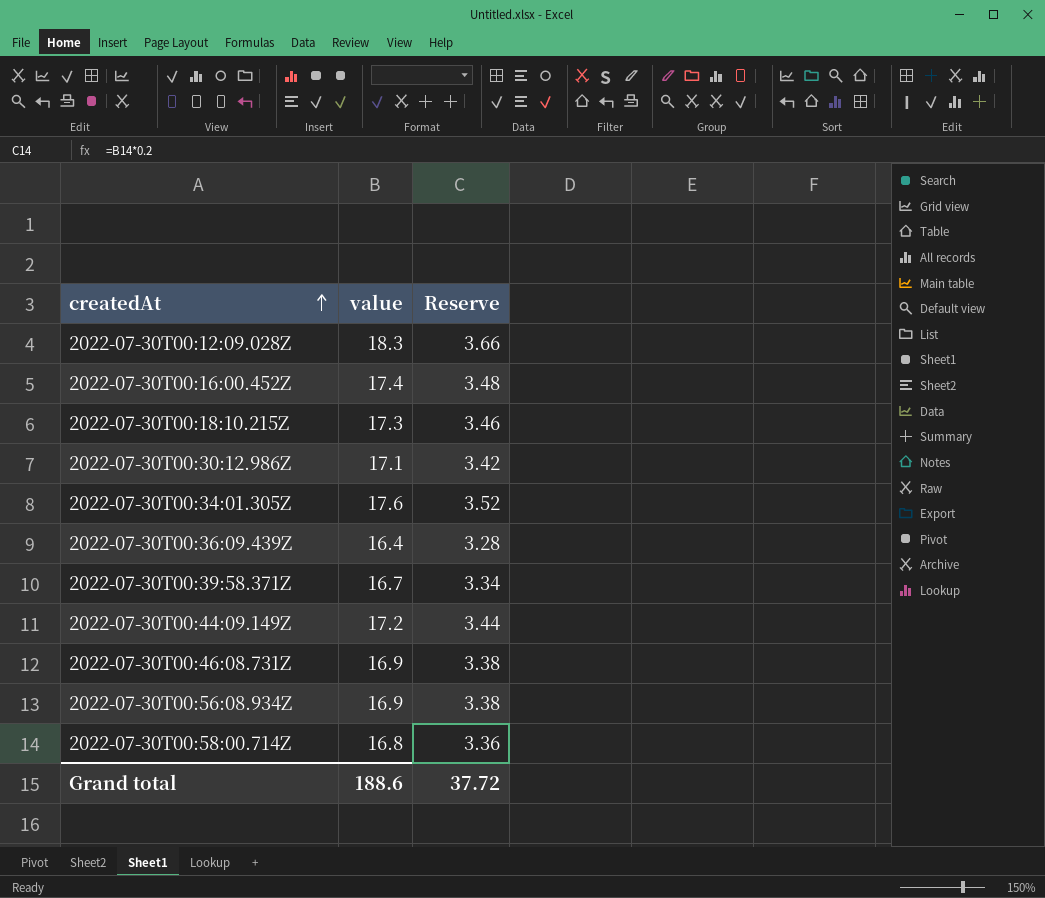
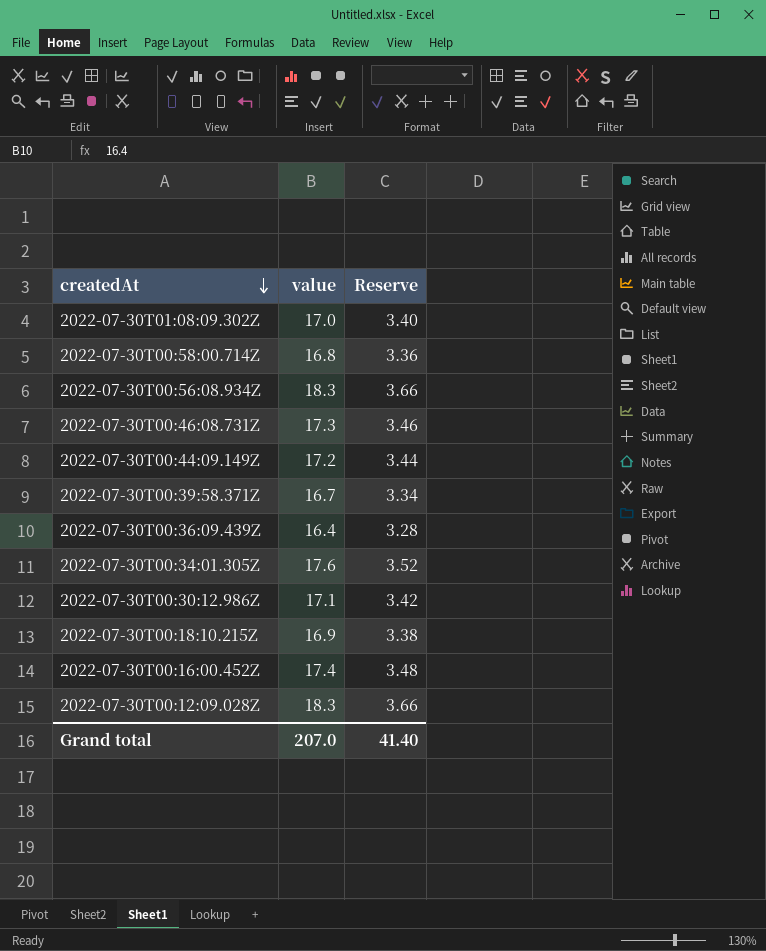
row order: createdAt ascending -> createdAt descending
row 2022-07-30T01:08:09.302Z: none -> 17.0 | 3.40
2022-07-30T00:56:08.934Z | value: 16.9 -> 18.3
2022-07-30T00:56:08.934Z | Reserve: 3.38 -> 3.66
2022-07-30T00:46:08.731Z | value: 16.9 -> 17.3
2022-07-30T00:46:08.731Z | Reserve: 3.38 -> 3.46
2022-07-30T00:18:10.215Z | value: 17.3 -> 16.9
2022-07-30T00:18:10.215Z | Reserve: 3.46 -> 3.38
Grand total | value: 188.6 -> 207.0
Grand total | Reserve: 37.72 -> 41.40

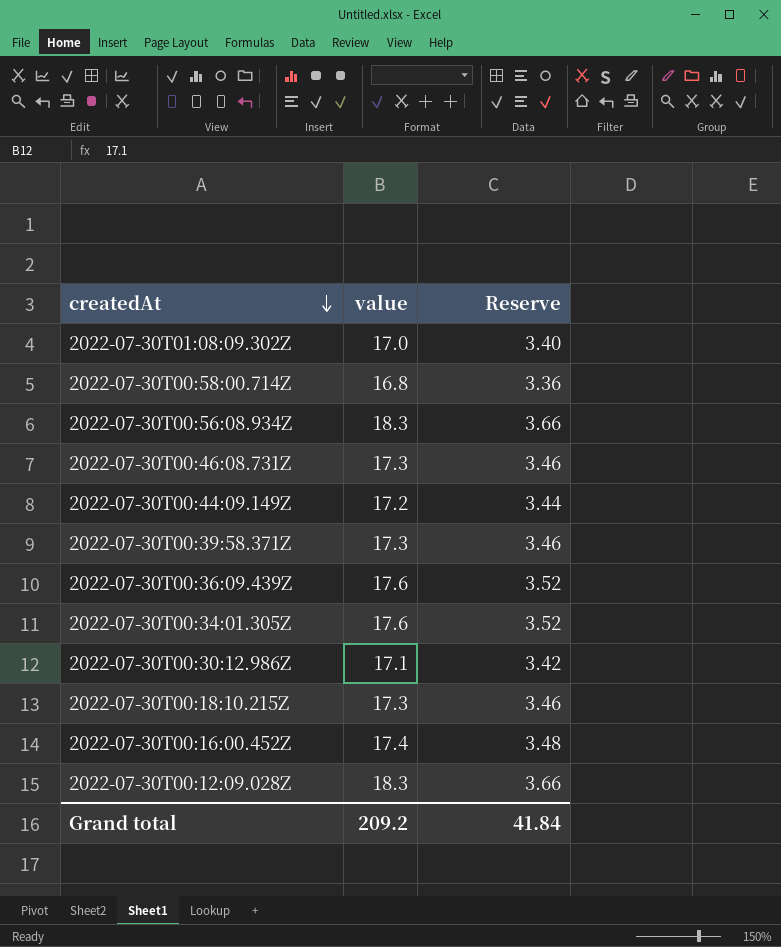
2022-07-30T00:39:58.371Z | value: 16.7 -> 17.3
2022-07-30T00:39:58.371Z | Reserve: 3.34 -> 3.46
2022-07-30T00:36:09.439Z | value: 16.4 -> 17.6
2022-07-30T00:36:09.439Z | Reserve: 3.28 -> 3.52
2022-07-30T00:18:10.215Z | value: 16.9 -> 17.3
2022-07-30T00:18:10.215Z | Reserve: 3.38 -> 3.46
Grand total | value: 207.0 -> 209.2
Grand total | Reserve: 41.40 -> 41.84

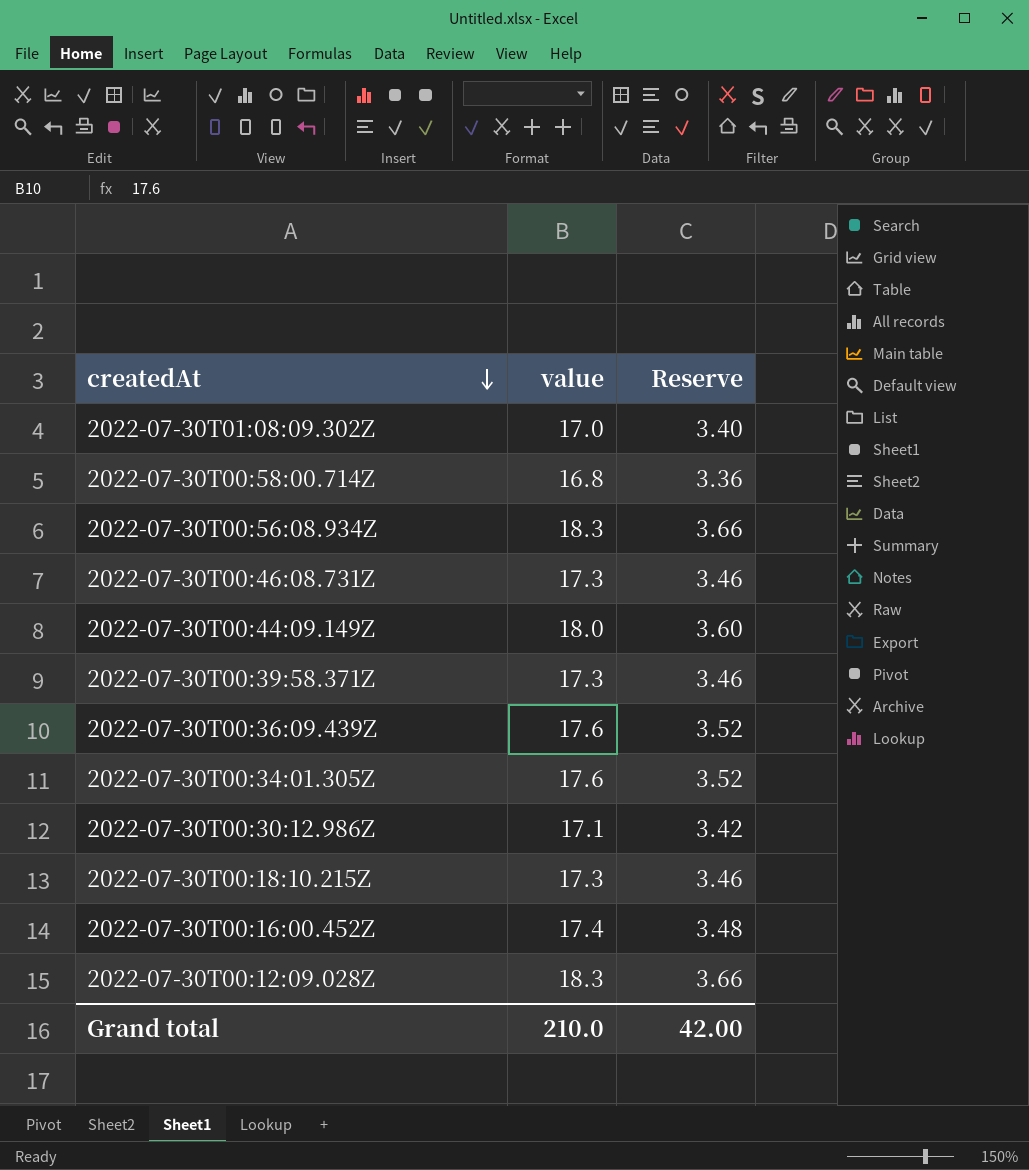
2022-07-30T00:44:09.149Z | value: 17.2 -> 18.0
2022-07-30T00:44:09.149Z | Reserve: 3.44 -> 3.60
Grand total | value: 209.2 -> 210.0
Grand total | Reserve: 41.84 -> 42.00

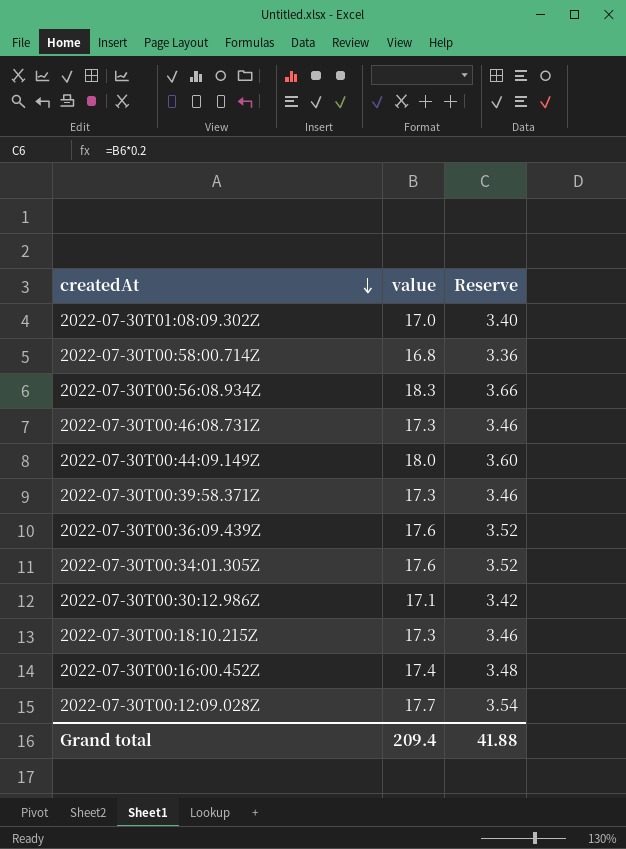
2022-07-30T00:12:09.028Z | value: 18.3 -> 17.7
2022-07-30T00:12:09.028Z | Reserve: 3.66 -> 3.54
Grand total | value: 210.0 -> 209.4
Grand total | Reserve: 42.00 -> 41.88

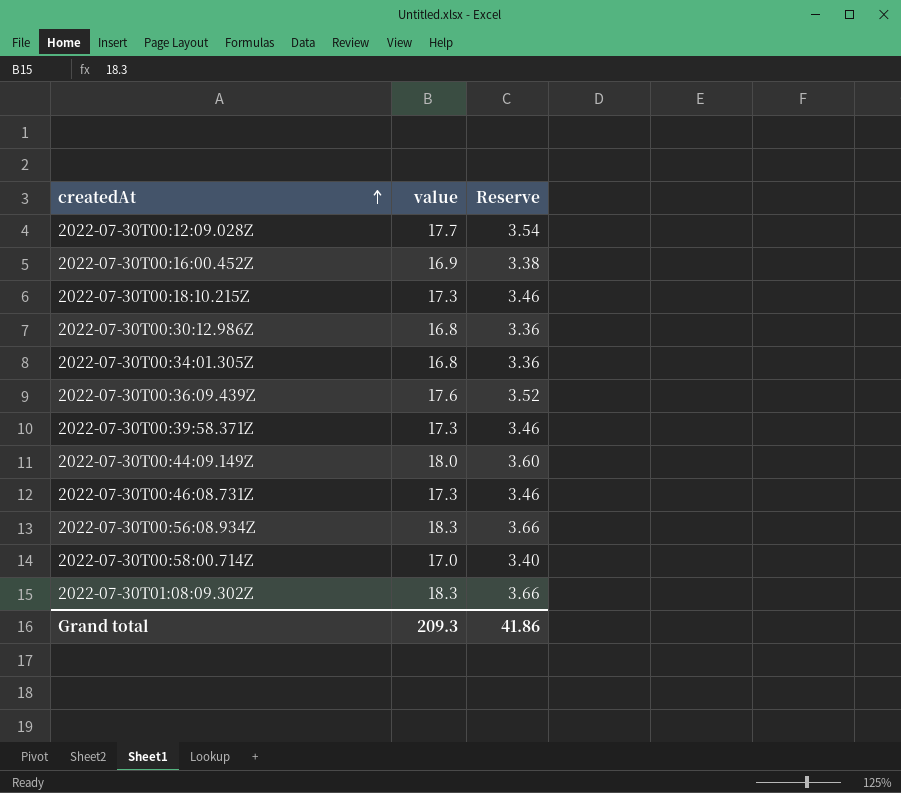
row order: createdAt descending -> createdAt ascending
2022-07-30T00:16:00.452Z | value: 17.4 -> 16.9
2022-07-30T00:16:00.452Z | Reserve: 3.48 -> 3.38
2022-07-30T00:30:12.986Z | value: 17.1 -> 16.8
2022-07-30T00:30:12.986Z | Reserve: 3.42 -> 3.36
2022-07-30T00:34:01.305Z | value: 17.6 -> 16.8
2022-07-30T00:34:01.305Z | Reserve: 3.52 -> 3.36
2022-07-30T00:58:00.714Z | value: 16.8 -> 17.0
2022-07-30T00:58:00.714Z | Reserve: 3.36 -> 3.40
2022-07-30T01:08:09.302Z | value: 17.0 -> 18.3
2022-07-30T01:08:09.302Z | Reserve: 3.40 -> 3.66
Grand total | value: 209.4 -> 209.3
Grand total | Reserve: 41.88 -> 41.86

